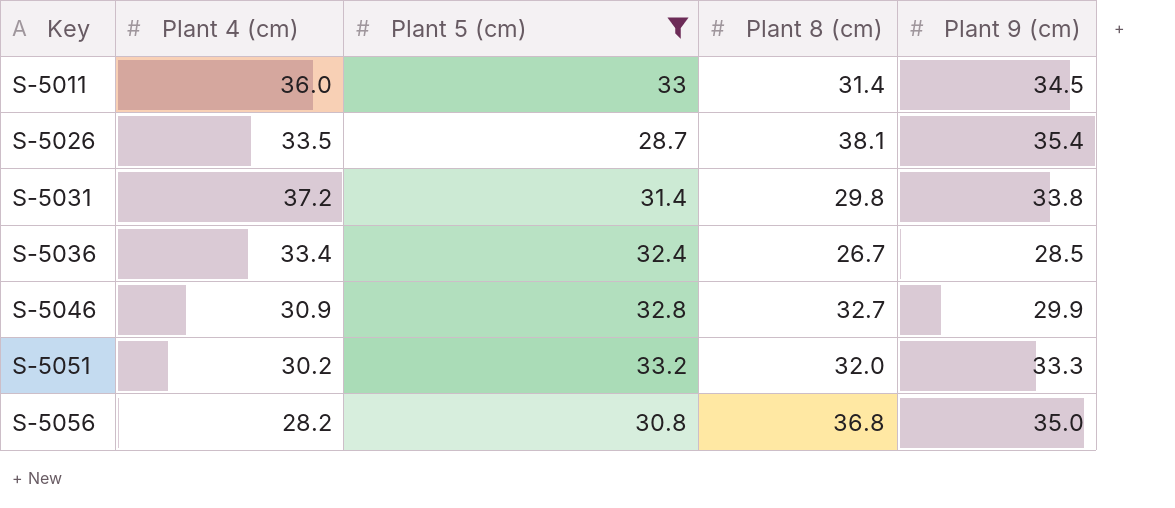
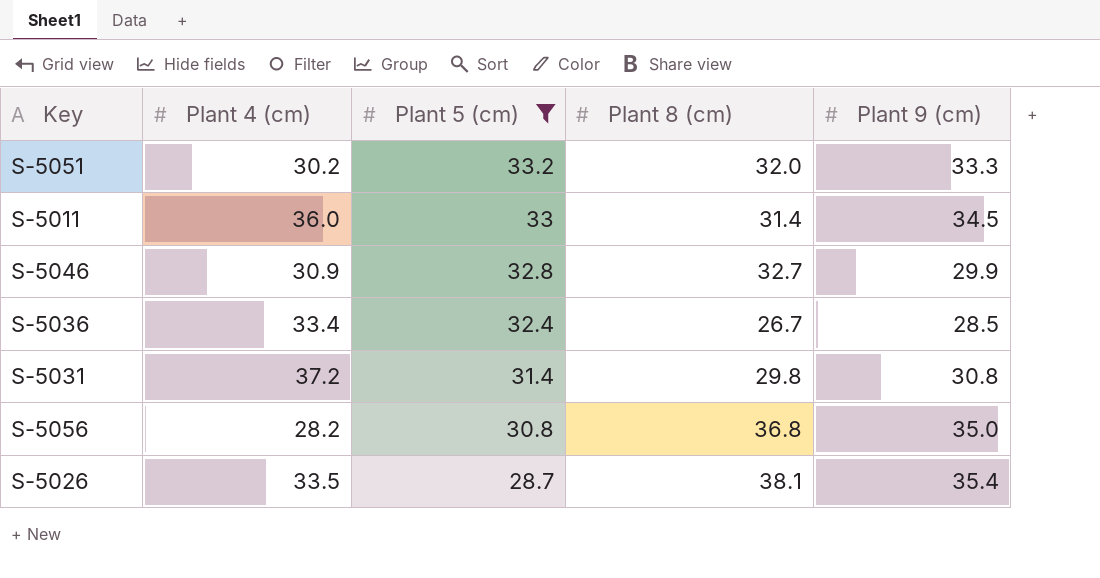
row order: Key ascending -> Plant 5 (cm) descending
S-5031 | Plant 9 (cm): 33.8 -> 30.8

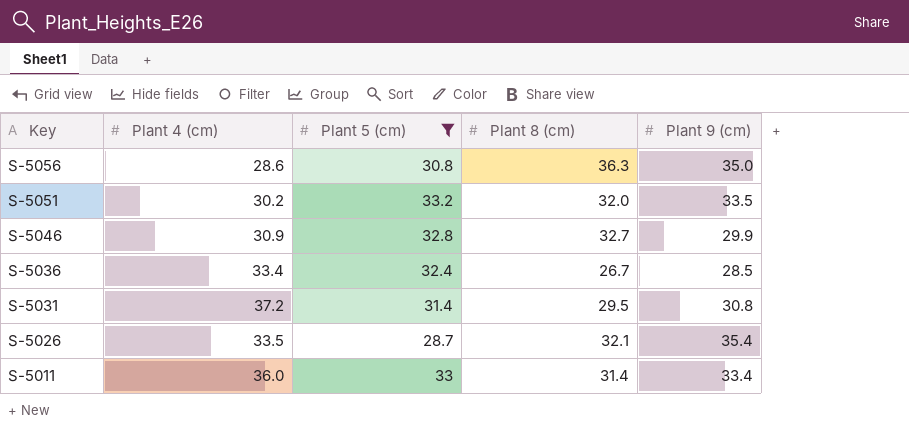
row order: Plant 5 (cm) descending -> Key descending
S-5056 | Plant 4 (cm): 28.2 -> 28.6
S-5056 | Plant 8 (cm): 36.8 -> 36.3
S-5051 | Plant 9 (cm): 33.3 -> 33.5
S-5031 | Plant 8 (cm): 29.8 -> 29.5
S-5026 | Plant 8 (cm): 38.1 -> 32.1
S-5011 | Plant 9 (cm): 34.5 -> 33.4

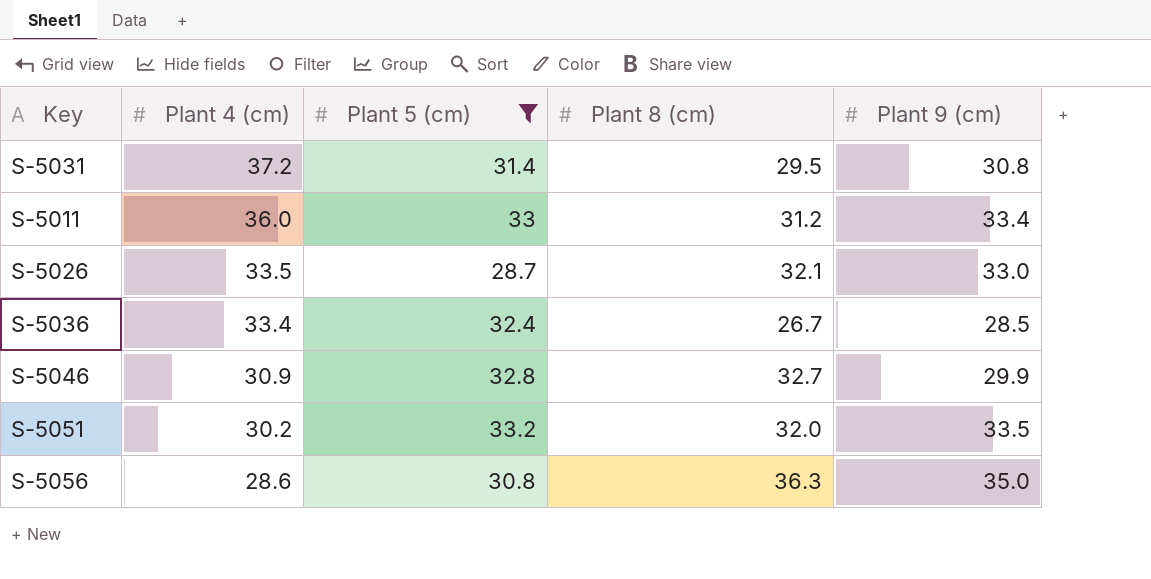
row order: Key descending -> Plant 4 (cm) descending
S-5011 | Plant 8 (cm): 31.4 -> 31.2
S-5026 | Plant 9 (cm): 35.4 -> 33.0

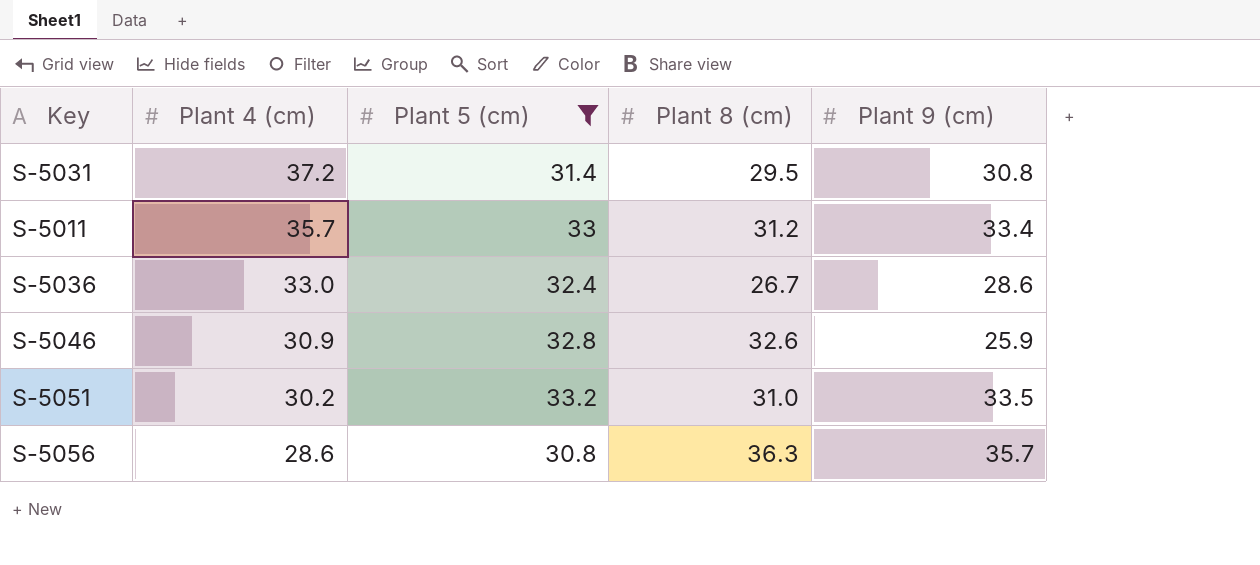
row S-5026: 33.5 | 28.7 | 32.1 | 33.0 -> none
S-5011 | Plant 4 (cm): 36.0 -> 35.7
S-5036 | Plant 4 (cm): 33.4 -> 33.0
S-5036 | Plant 9 (cm): 28.5 -> 28.6
S-5046 | Plant 8 (cm): 32.7 -> 32.6
S-5046 | Plant 9 (cm): 29.9 -> 25.9
S-5051 | Plant 8 (cm): 32.0 -> 31.0
S-5056 | Plant 9 (cm): 35.0 -> 35.7

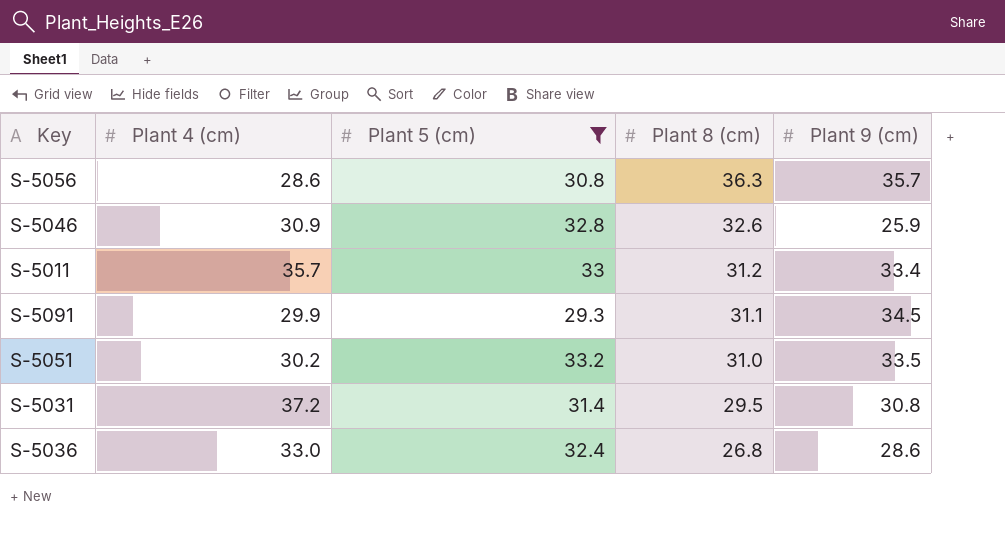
row order: Plant 4 (cm) descending -> Plant 8 (cm) descending
row S-5091: none -> 29.9 | 29.3 | 31.1 | 34.5
S-5036 | Plant 8 (cm): 26.7 -> 26.8

